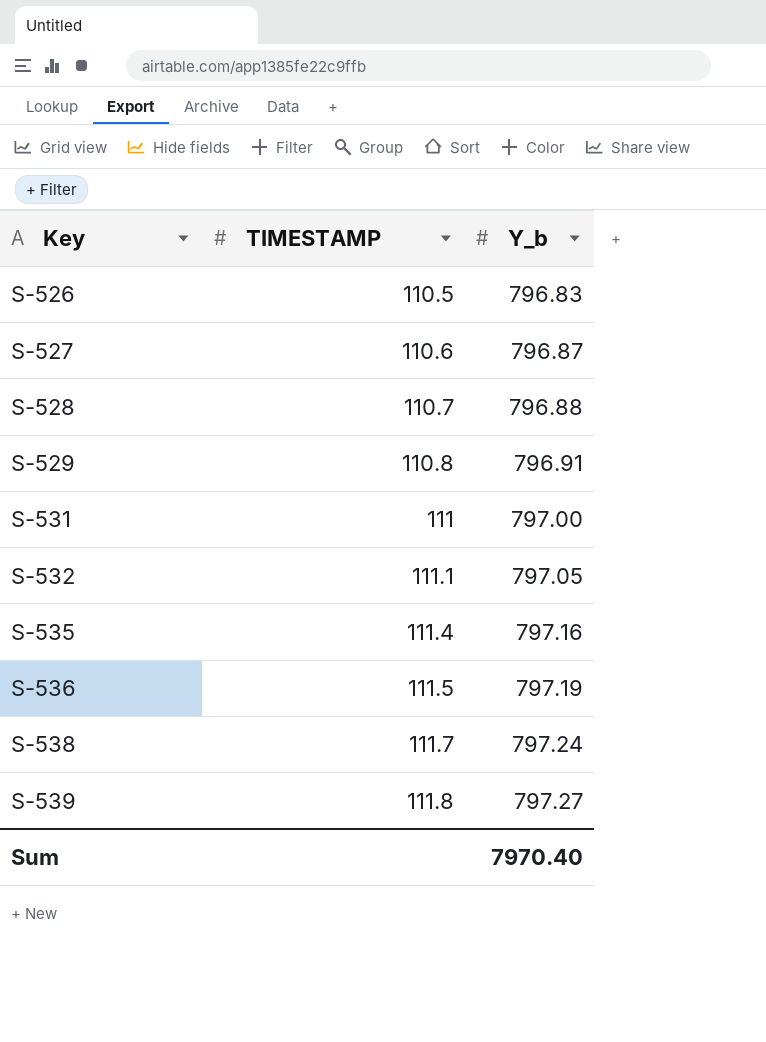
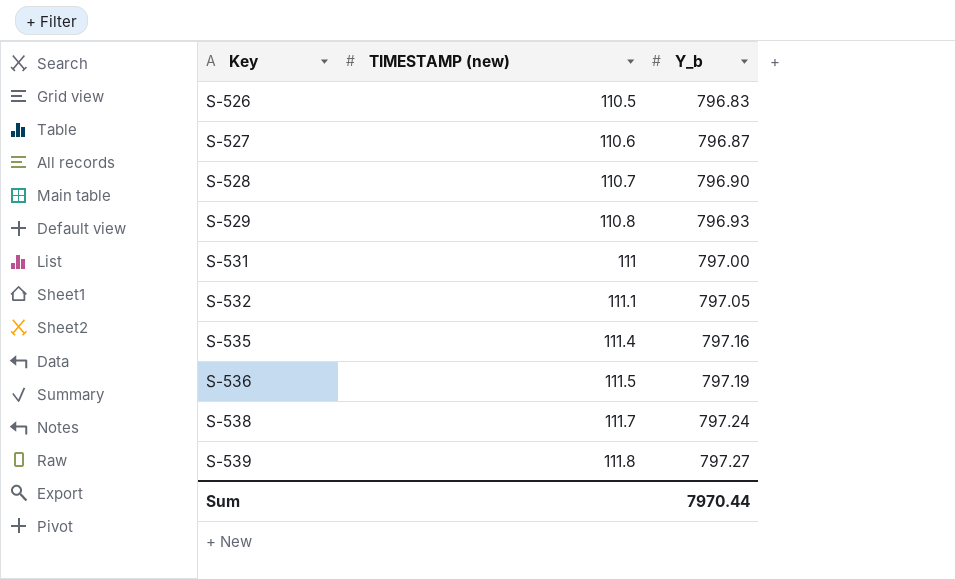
column name: TIMESTAMP -> TIMESTAMP (new)
S-528 | Y_b: 796.88 -> 796.90
S-529 | Y_b: 796.91 -> 796.93
Sum | Y_b: 7970.40 -> 7970.44

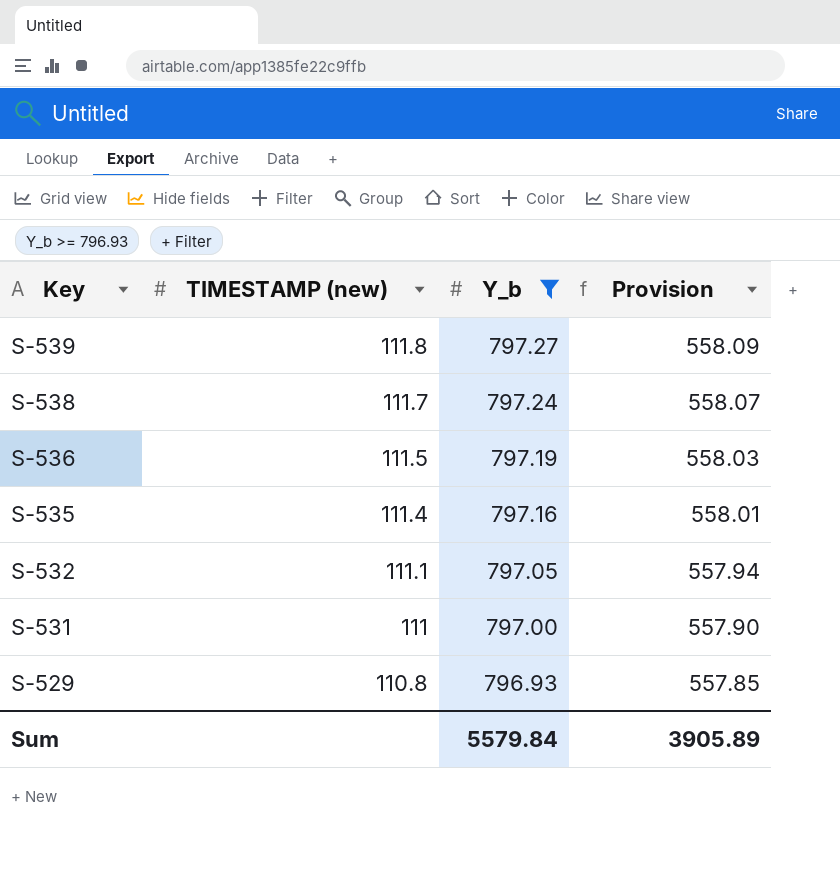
filter: none -> Y_b >= 796.93
row order: Key ascending -> Key descending
column Provision | formula: none -> [Y_b] * 0.7
Sum | Y_b: 7970.44 -> 5579.84

